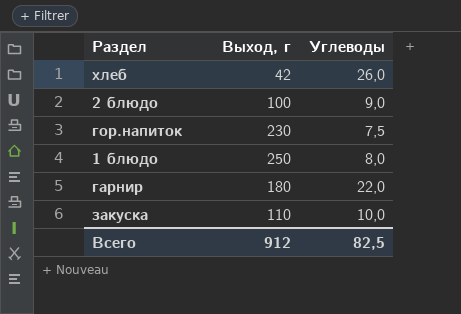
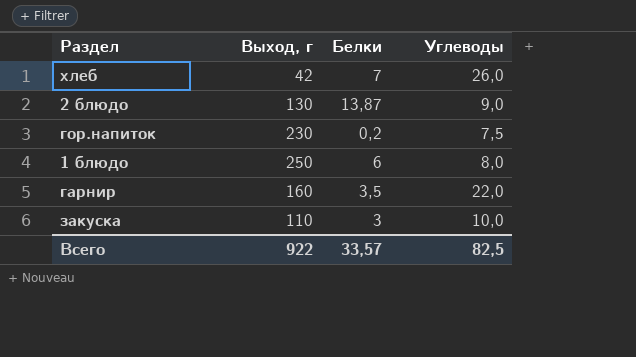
column Белки | position: none -> 3
2 блюдо | Выход, г: 100 -> 130
гарнир | Выход, г: 180 -> 160
Всего | Выход, г: 912 -> 922

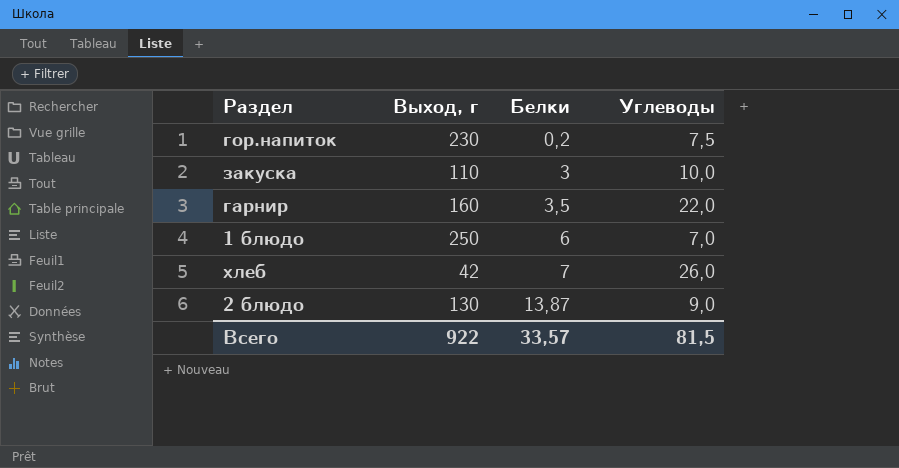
row order: none -> Белки ascending
1 блюдо | Углеводы: 8,0 -> 7,0
Всего | Углеводы: 82,5 -> 81,5

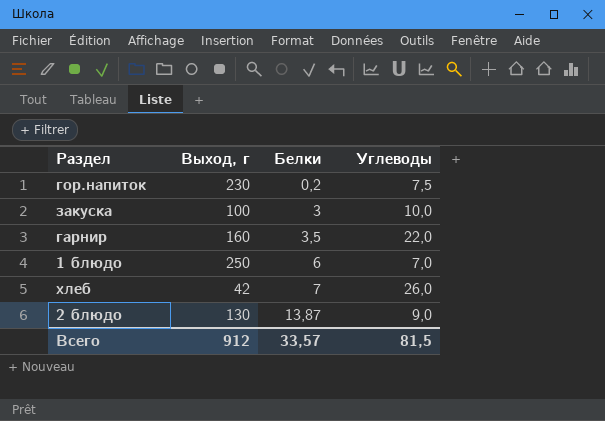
закуска | Выход, г: 110 -> 100
Всего | Выход, г: 922 -> 912

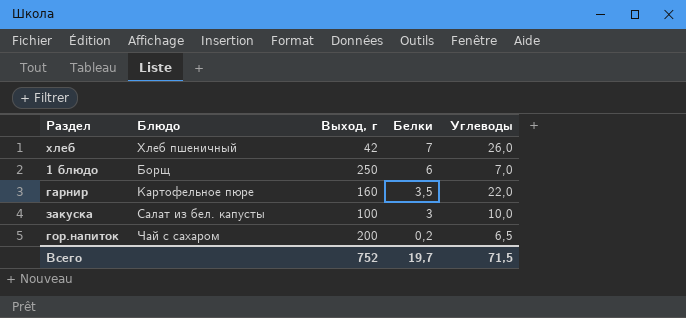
row order: Белки ascending -> Белки descending
column Блюдо | position: none -> 2
row 2 блюдо: 130 | 13,87 | 9,0 -> none
гор.напиток | Выход, г: 230 -> 200
гор.напиток | Углеводы: 7,5 -> 6,5
Всего | Выход, г: 912 -> 752
Всего | Белки: 33,57 -> 19,7
Всего | Углеводы: 81,5 -> 71,5

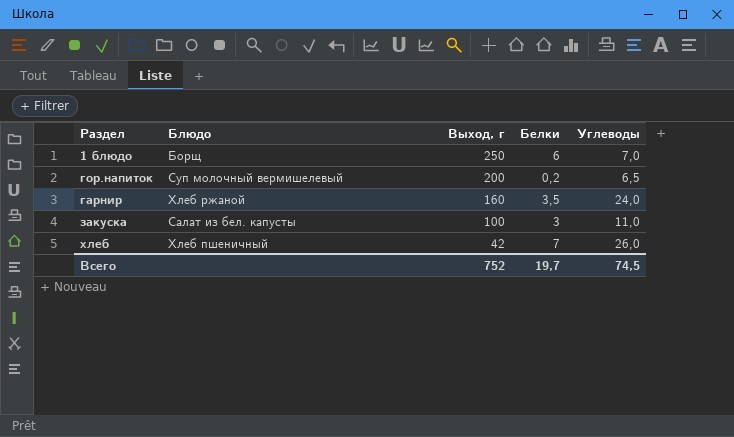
row order: Белки descending -> Выход, г descending
гор.напиток | Блюдо: Чай с сахаром -> Суп молочный вермишелевый
гарнир | Блюдо: Картофельное пюре -> Хлеб ржаной
гарнир | Углеводы: 22,0 -> 24,0
закуска | Углеводы: 10,0 -> 11,0
Всего | Углеводы: 71,5 -> 74,5

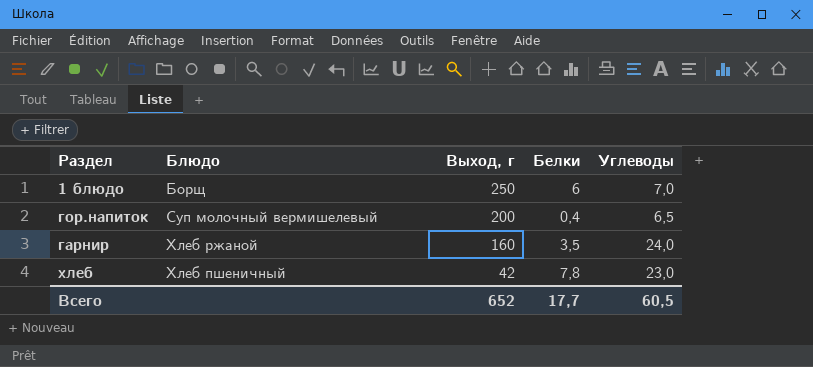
row закуска: Салат из бел. капусты | 100 | 3 | 11,0 -> none
гор.напиток | Белки: 0,2 -> 0,4
хлеб | Белки: 7 -> 7,8
хлеб | Углеводы: 26,0 -> 23,0
Всего | Выход, г: 752 -> 652
Всего | Белки: 19,7 -> 17,7
Всего | Углеводы: 74,5 -> 60,5

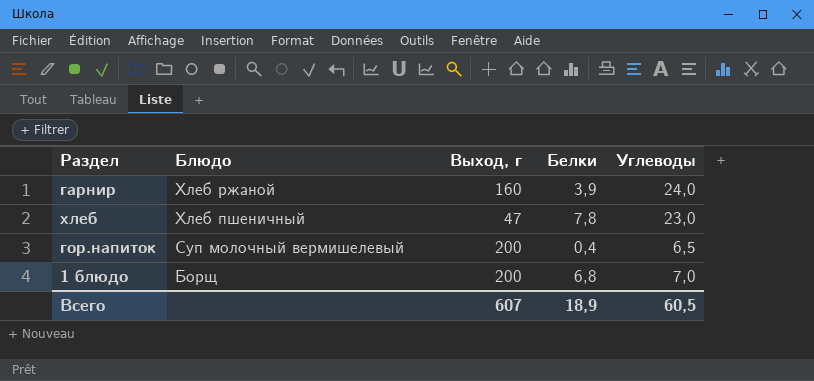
row order: Выход, г descending -> Блюдо descending
гарнир | Белки: 3,5 -> 3,9
хлеб | Выход, г: 42 -> 47
1 блюдо | Выход, г: 250 -> 200
1 блюдо | Белки: 6 -> 6,8
Всего | Выход, г: 652 -> 607
Всего | Белки: 17,7 -> 18,9

